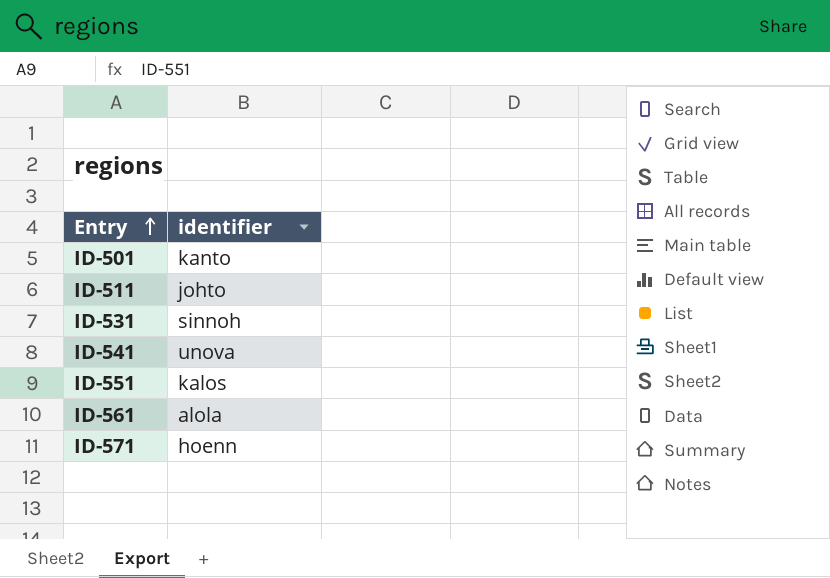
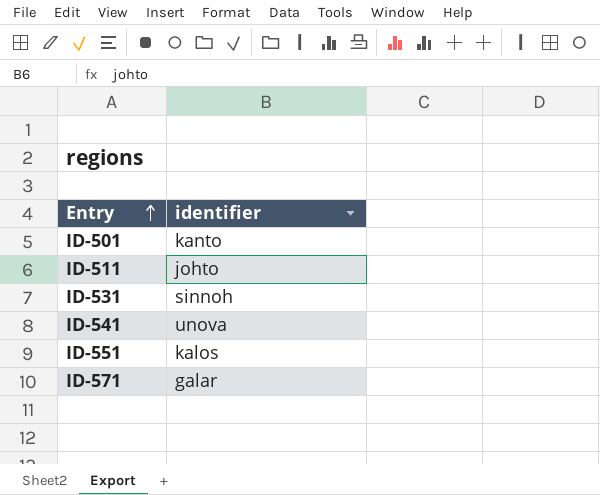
row ID-561: alola -> none
ID-571 | identifier: hoenn -> galar

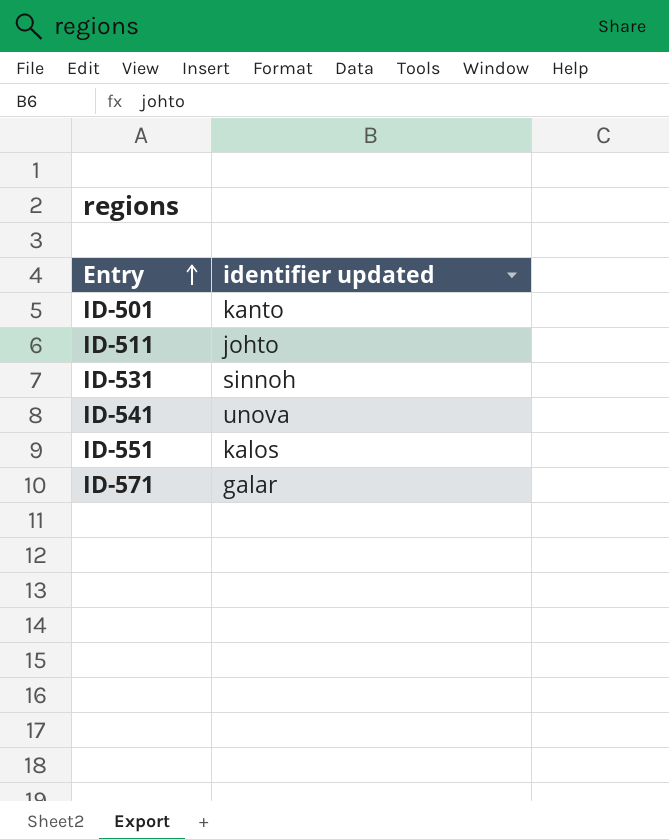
column name: identifier -> identifier updated

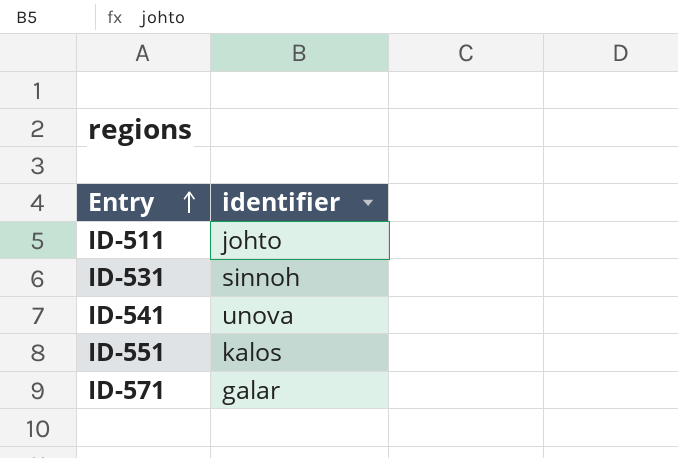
column name: identifier updated -> identifier
row ID-501: kanto -> none

